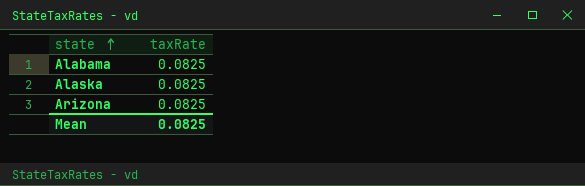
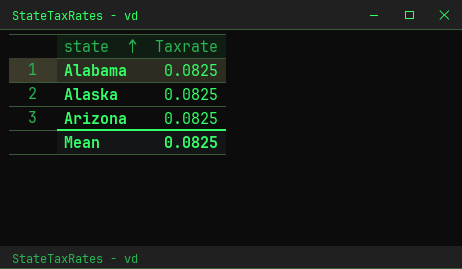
column name: taxRate -> Taxrate

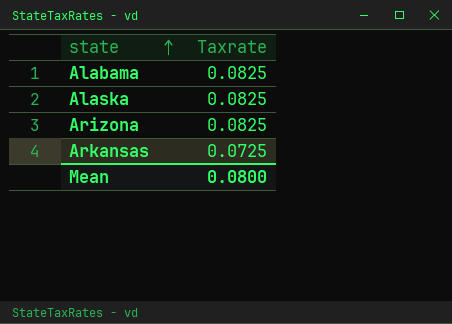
row Arkansas: none -> 0.0725
Mean | Taxrate: 0.0825 -> 0.0800

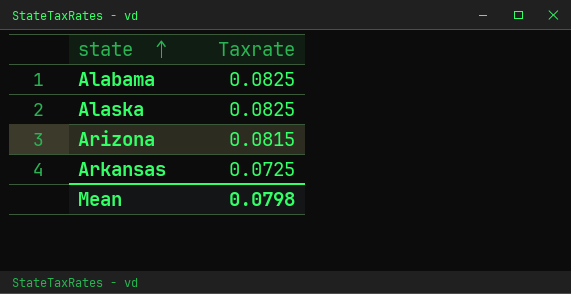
Arizona | Taxrate: 0.0825 -> 0.0815
Mean | Taxrate: 0.0800 -> 0.0798

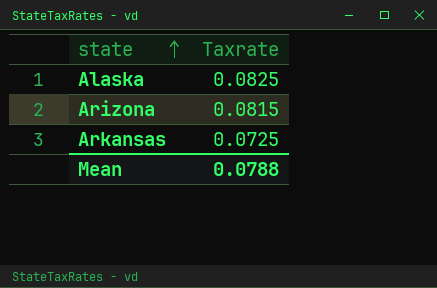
row Alabama: 0.0825 -> none
Mean | Taxrate: 0.0798 -> 0.0788

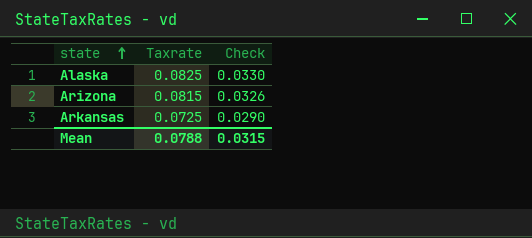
column Check | formula: none -> [Taxrate] * 0.4

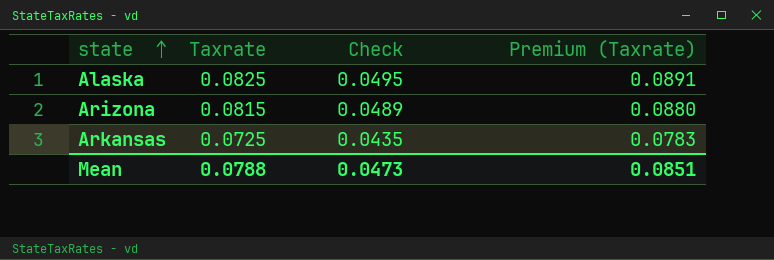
column Check | formula: [Taxrate] * 0.4 -> [Taxrate] * 0.6
column Premium (Taxrate) | formula: none -> [Taxrate] * 1.08
Mean | Check: 0.0315 -> 0.0473

